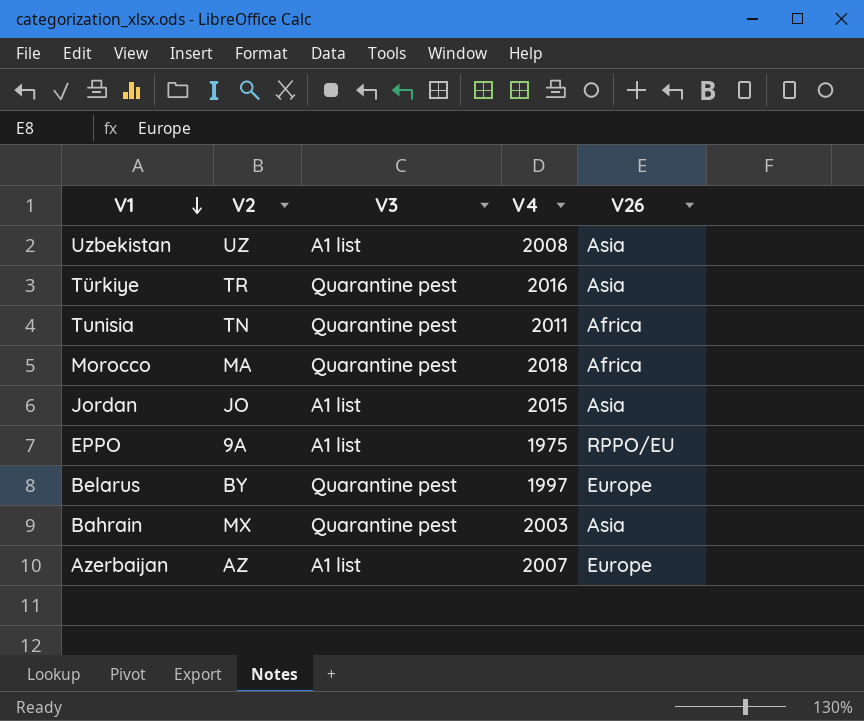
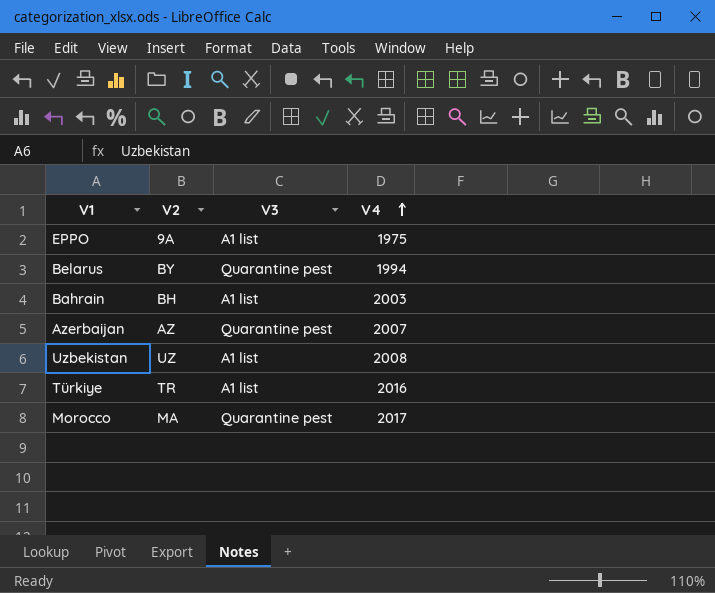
row order: V1 descending -> V4 ascending
column V26 | position: 5 -> none
row Tunisia: TN | Quarantine pest | 2011 | Africa -> none
row Jordan: JO | A1 list | 2015 | Asia -> none
Belarus | V4: 1997 -> 1994
Bahrain | V2: MX -> BH
Bahrain | V3: Quarantine pest -> A1 list
Azerbaijan | V3: A1 list -> Quarantine pest
Türkiye | V3: Quarantine pest -> A1 list
Morocco | V4: 2018 -> 2017

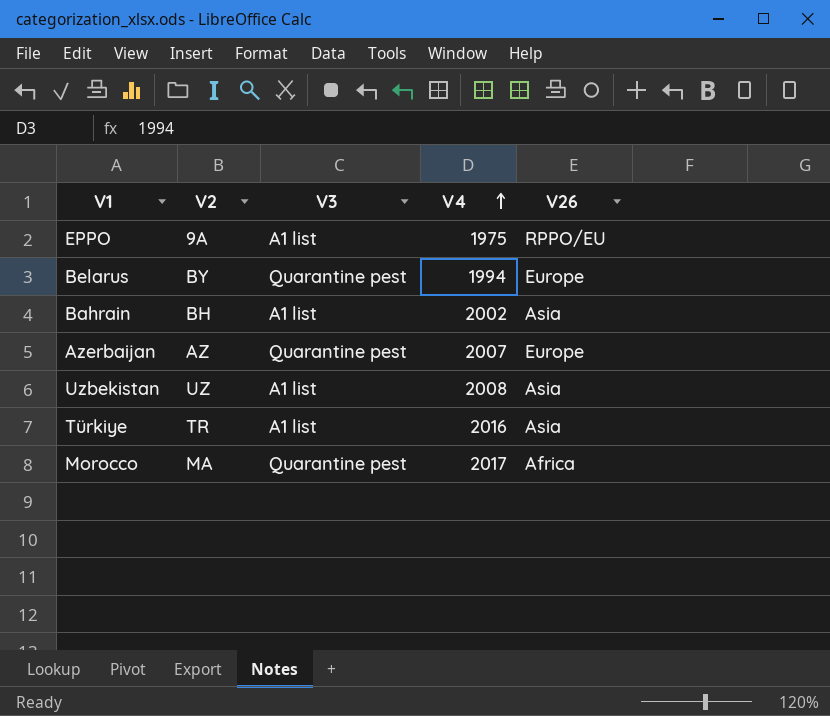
column V26 | position: none -> 5
Bahrain | V4: 2003 -> 2002

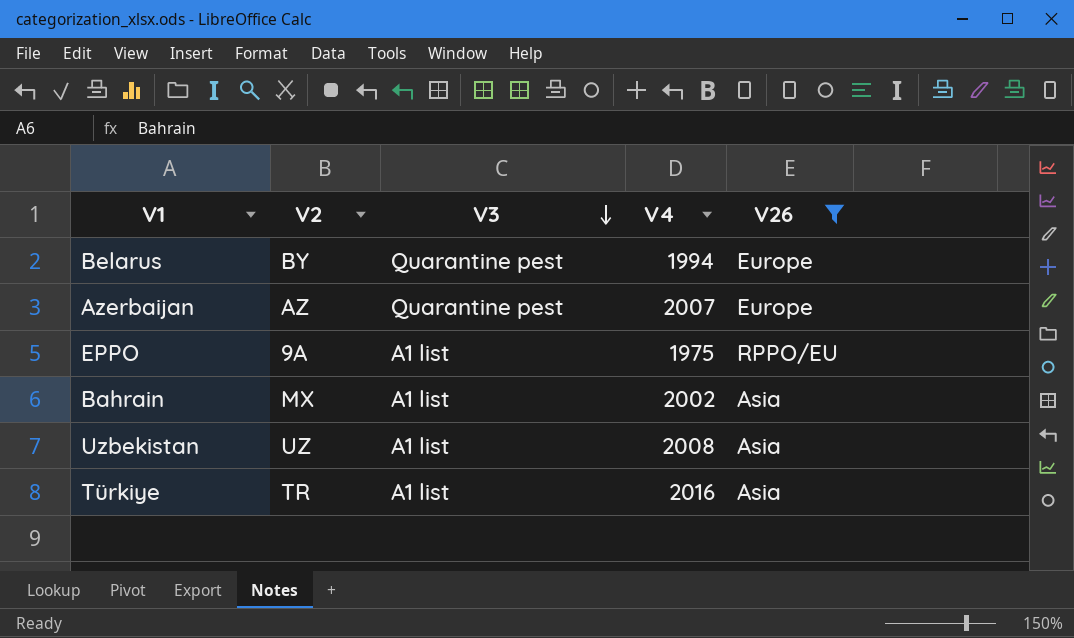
filter: none -> V26 != Africa
row order: V4 ascending -> V3 descending
Bahrain | V2: BH -> MX

